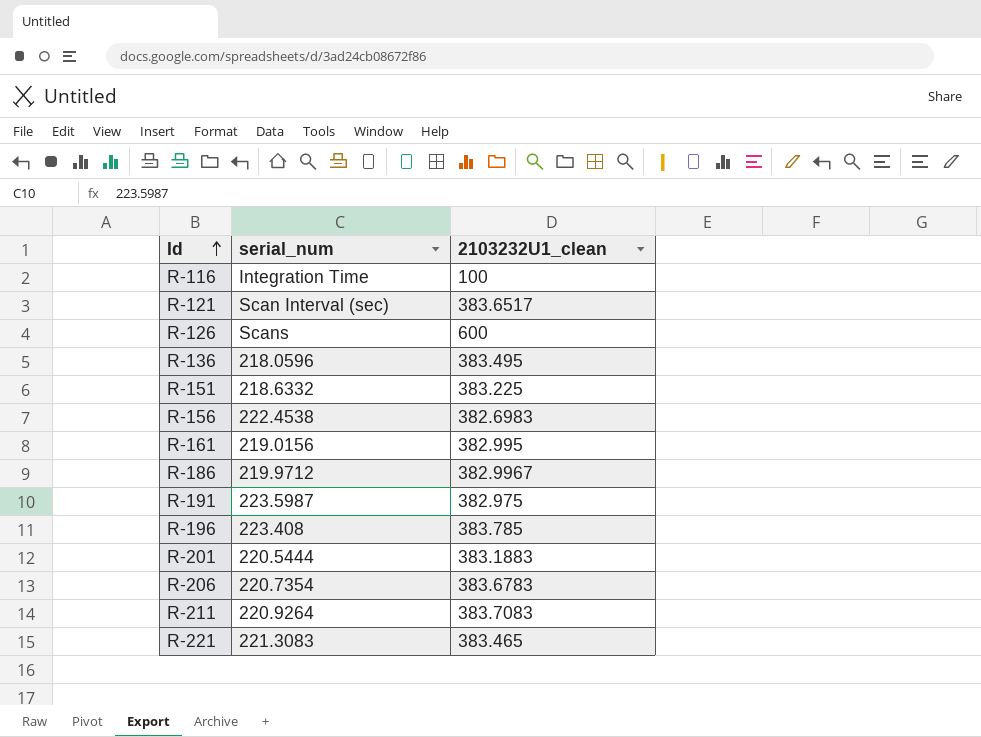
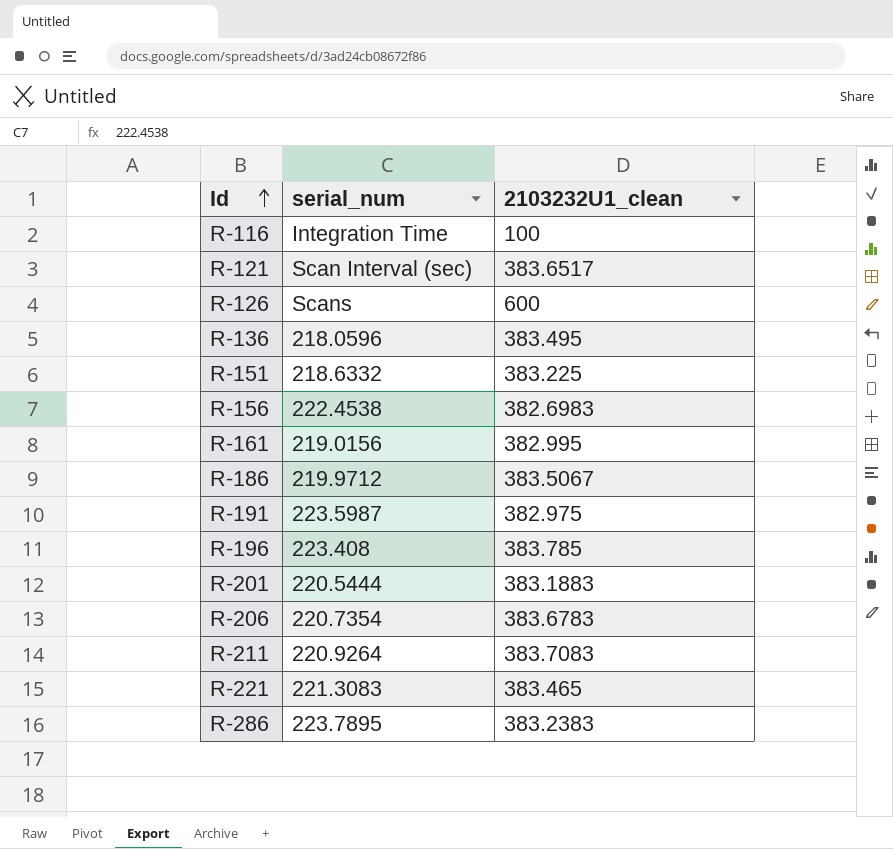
R-186 | 2103232U1_clean: 382.9967 -> 383.5067
row R-286: none -> 223.7895 | 383.2383

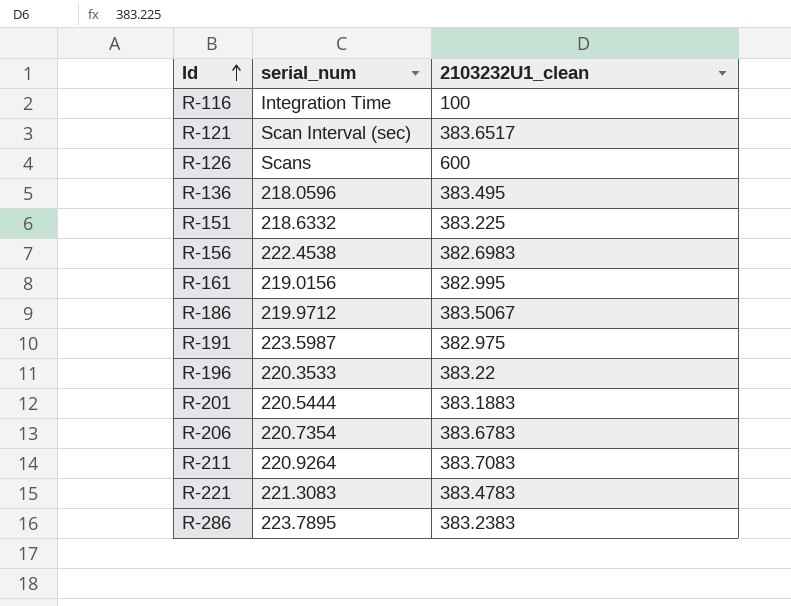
R-196 | serial_num: 223.408 -> 220.3533
R-196 | 2103232U1_clean: 383.785 -> 383.22
R-221 | 2103232U1_clean: 383.465 -> 383.4783

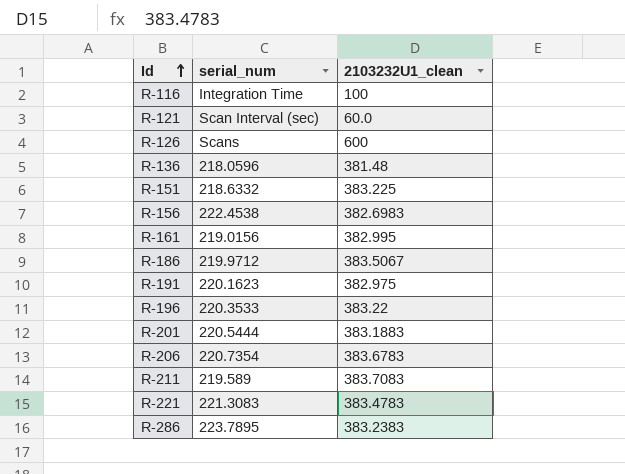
R-121 | 2103232U1_clean: 383.6517 -> 60.0
R-136 | 2103232U1_clean: 383.495 -> 381.48
R-191 | serial_num: 223.5987 -> 220.1623
R-211 | serial_num: 220.9264 -> 219.589

